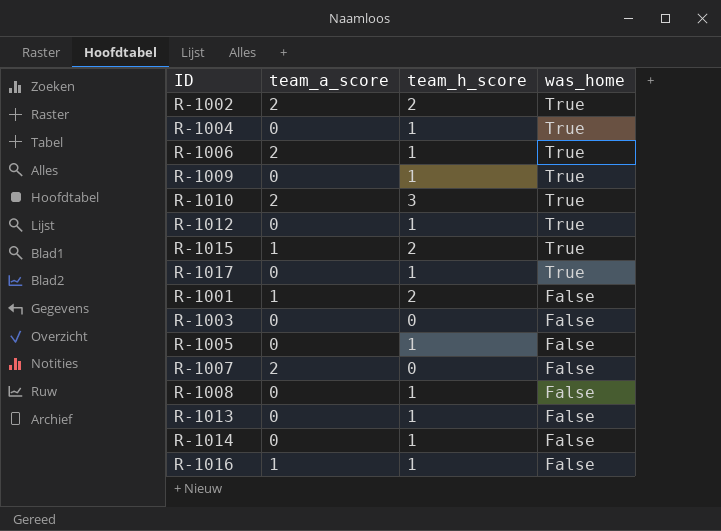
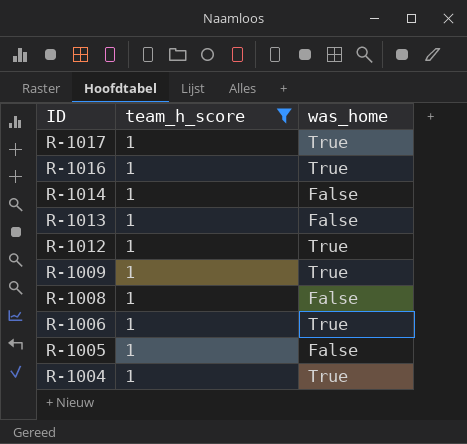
filter: none -> team_h_score = 1
row order: was_home descending -> ID descending
column team_a_score | position: 2 -> none
R-1016 | was_home: False -> True

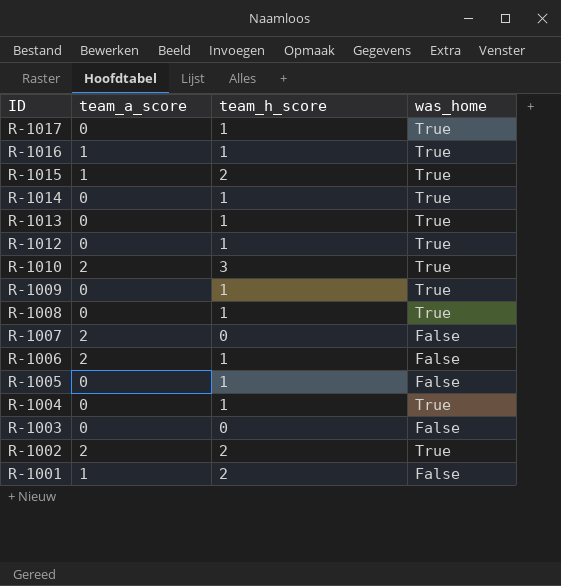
filter: team_h_score = 1 -> none
column team_a_score | position: none -> 2
R-1014 | was_home: False -> True
R-1013 | was_home: False -> True
R-1008 | was_home: False -> True
R-1006 | was_home: True -> False

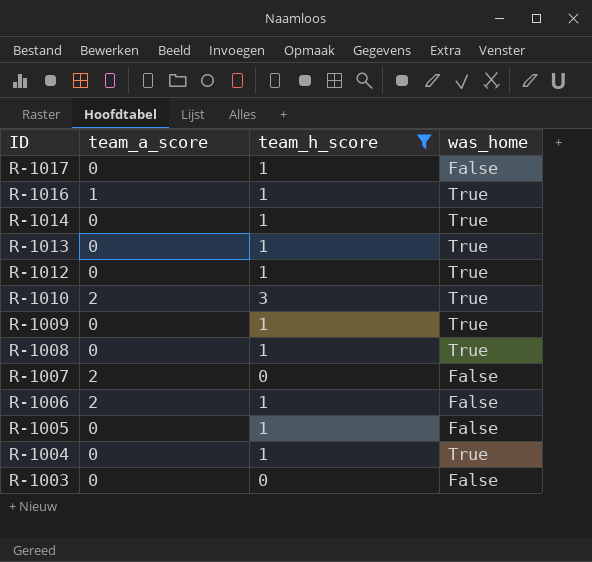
filter: none -> team_h_score != 2
R-1017 | was_home: True -> False

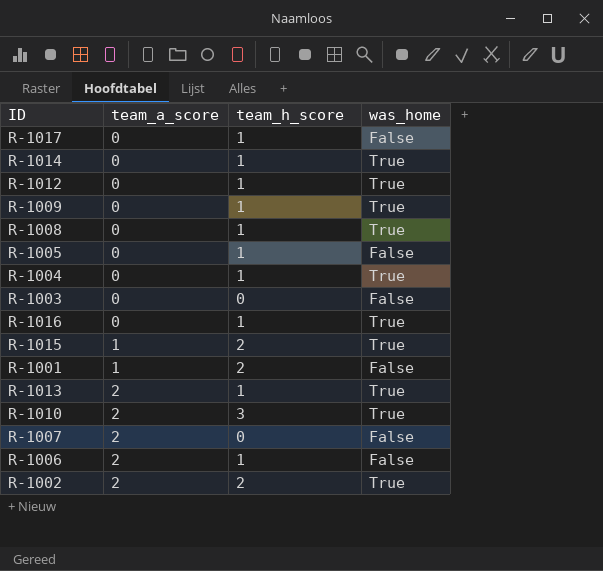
filter: team_h_score != 2 -> none
row order: ID descending -> team_a_score ascending
R-1016 | team_a_score: 1 -> 0
R-1013 | team_a_score: 0 -> 2

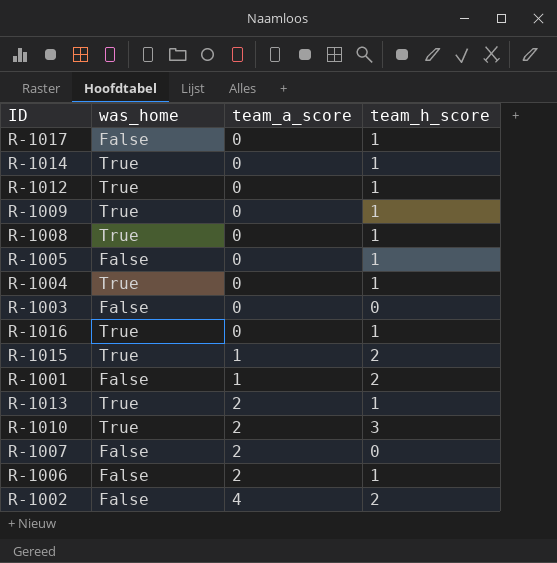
column was_home | position: 4 -> 2
R-1002 | was_home: True -> False
R-1002 | team_a_score: 2 -> 4

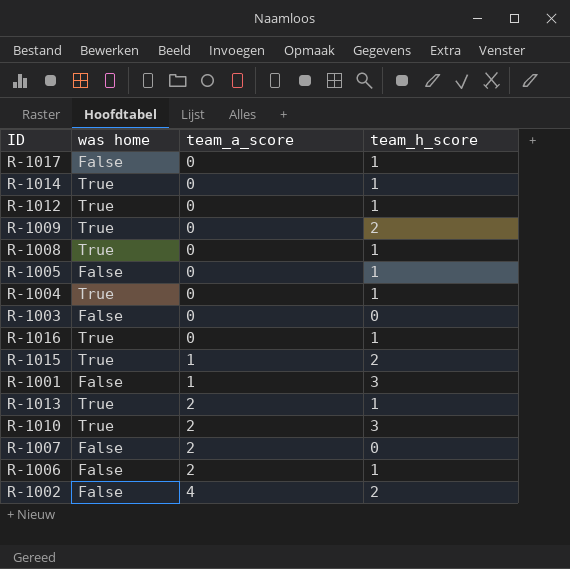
column name: was_home -> was home
R-1009 | team_h_score: 1 -> 2
R-1001 | team_h_score: 2 -> 3

